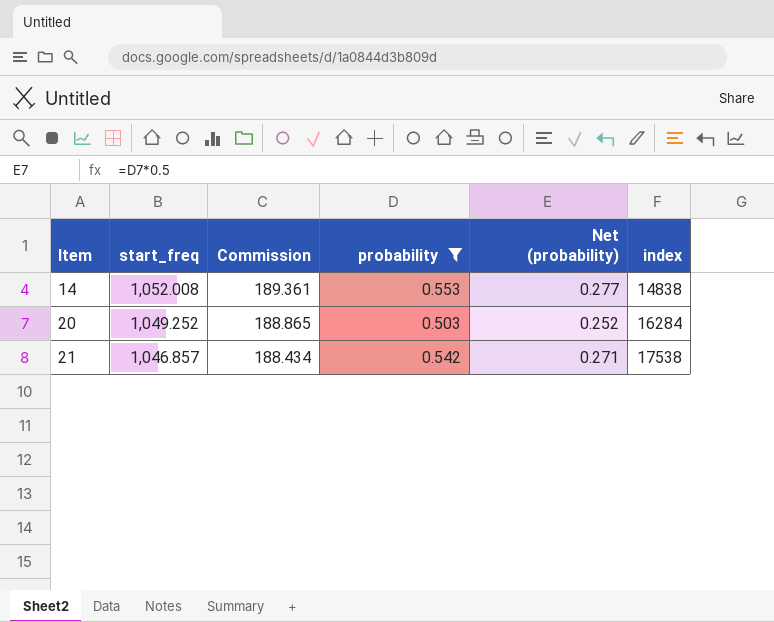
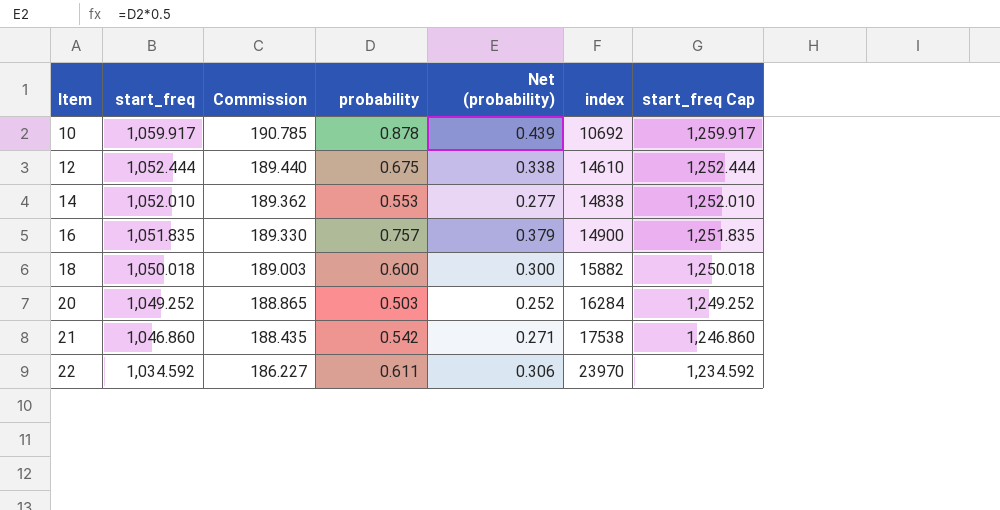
filter: probability <= 0.553 -> none
column start_freq Cap | formula: none -> [start_freq] + 200
14 | start_freq: 1,052.008 -> 1,052.010
14 | Commission: 189.361 -> 189.362
21 | start_freq: 1,046.857 -> 1,046.860
21 | Commission: 188.434 -> 188.435

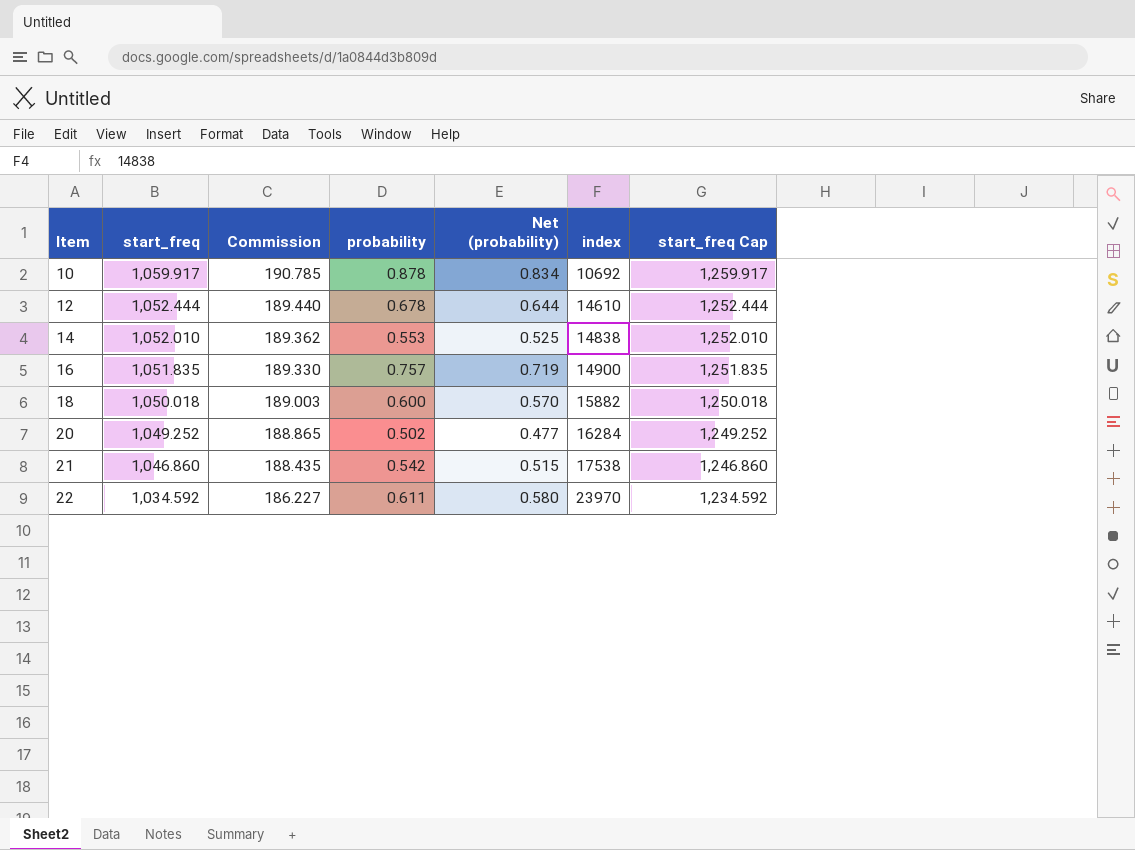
column Net (probability) | formula: [probability] * 0.5 -> [probability] * 0.95
12 | probability: 0.675 -> 0.678
20 | probability: 0.503 -> 0.502

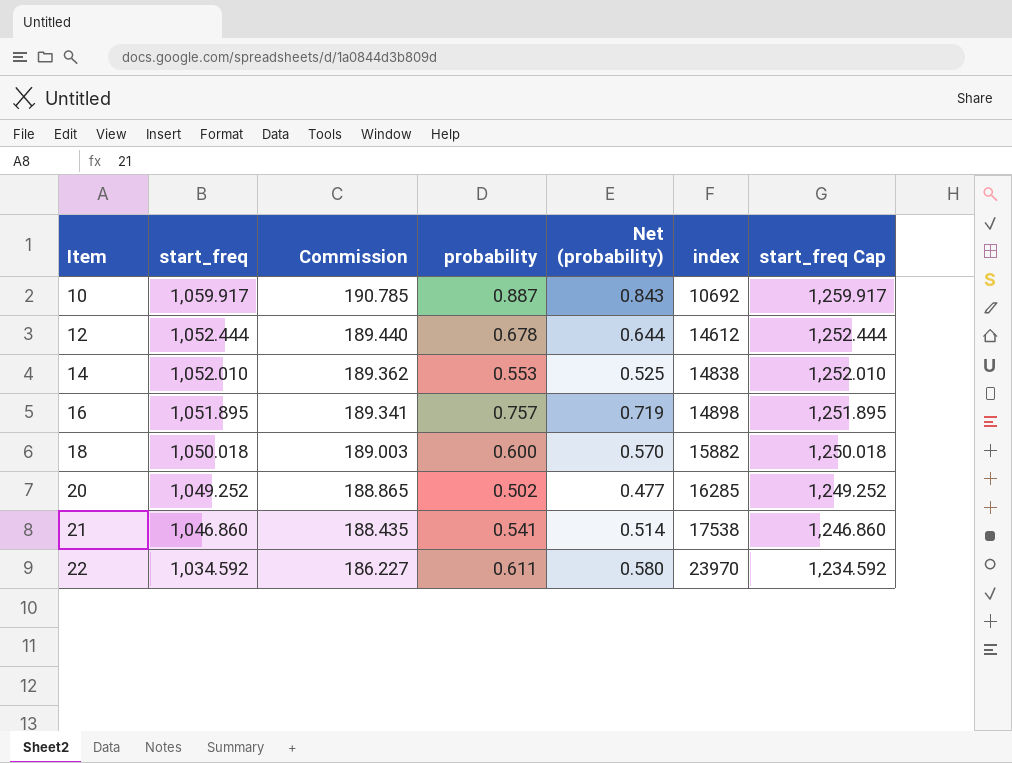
10 | probability: 0.878 -> 0.887
10 | Net (probability): 0.834 -> 0.843
12 | index: 14610 -> 14612
16 | start_freq: 1,051.835 -> 1,051.895
16 | Commission: 189.330 -> 189.341
16 | index: 14900 -> 14898
16 | start_freq Cap: 1,251.835 -> 1,251.895
20 | index: 16284 -> 16285
21 | probability: 0.542 -> 0.541
21 | Net (probability): 0.515 -> 0.514

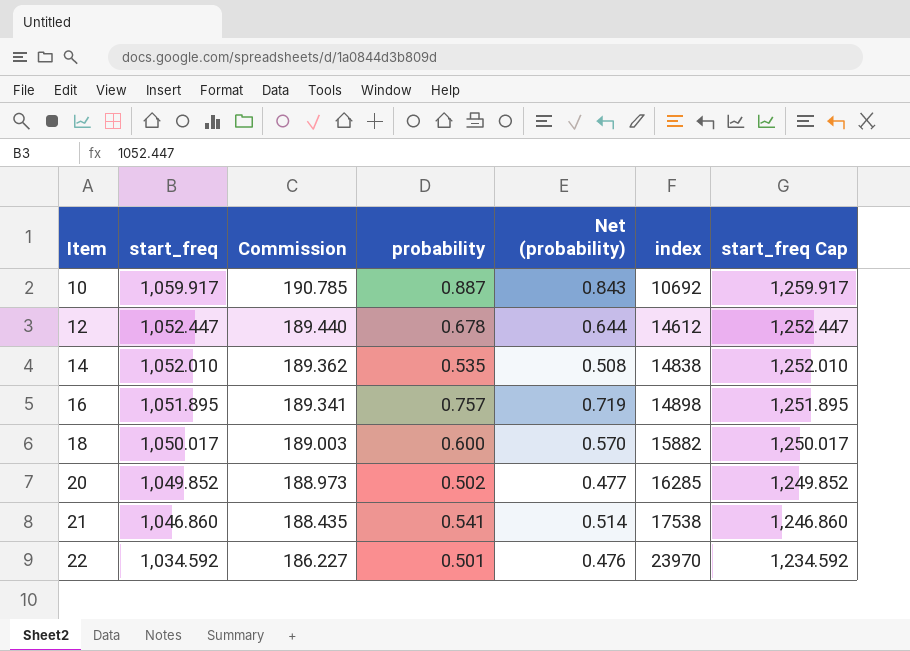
12 | start_freq: 1,052.444 -> 1,052.447
12 | start_freq Cap: 1,252.444 -> 1,252.447
14 | probability: 0.553 -> 0.535
14 | Net (probability): 0.525 -> 0.508
18 | start_freq: 1,050.018 -> 1,050.017
18 | start_freq Cap: 1,250.018 -> 1,250.017
20 | start_freq: 1,049.252 -> 1,049.852
20 | Commission: 188.865 -> 188.973
20 | start_freq Cap: 1,249.252 -> 1,249.852
22 | probability: 0.611 -> 0.501
22 | Net (probability): 0.580 -> 0.476

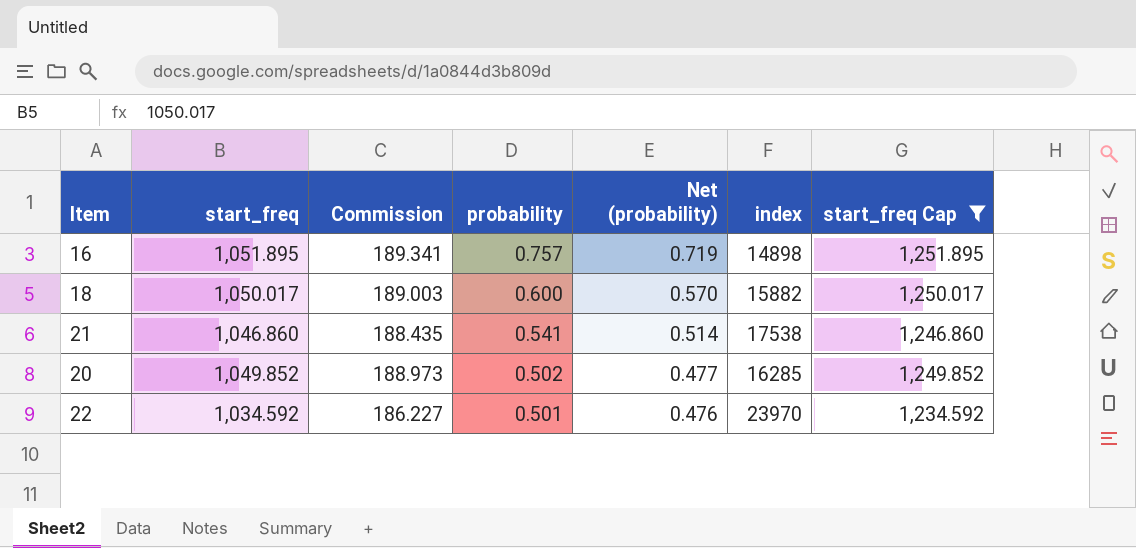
filter: none -> start_freq Cap <= 1,251.895
row order: Item ascending -> probability descending

